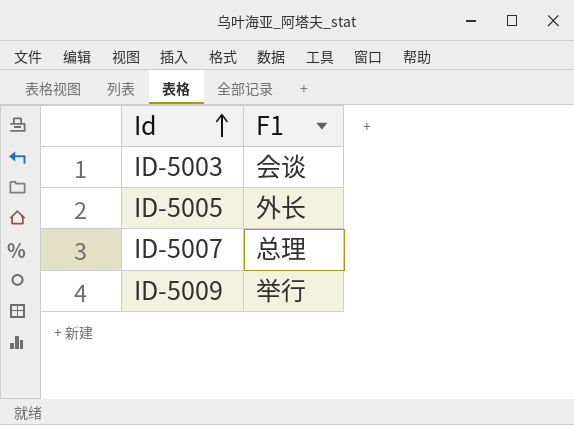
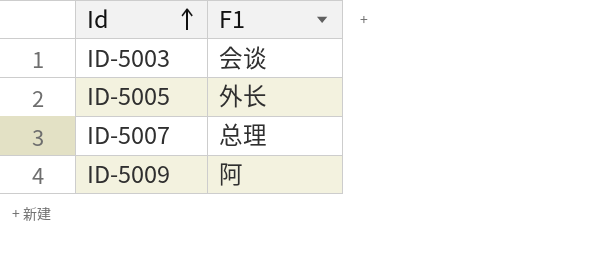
ID-5009 | F1: 举行 -> 阿

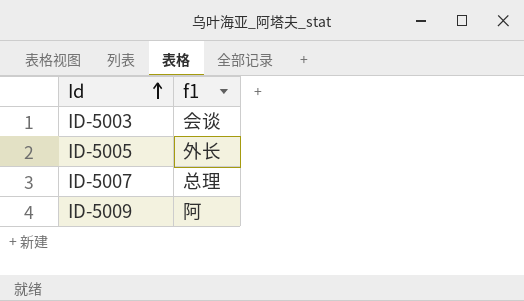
column name: F1 -> f1

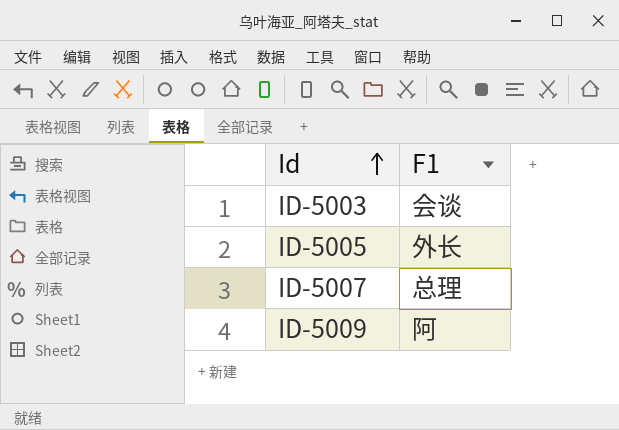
column name: f1 -> F1

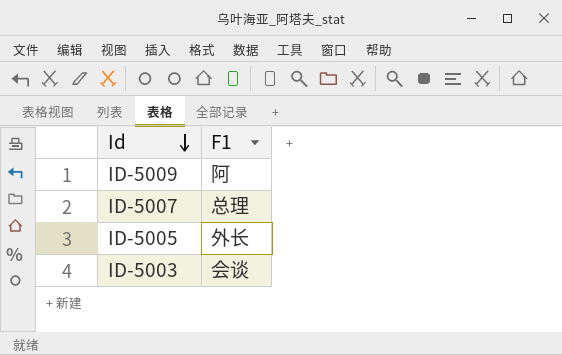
row order: Id ascending -> Id descending

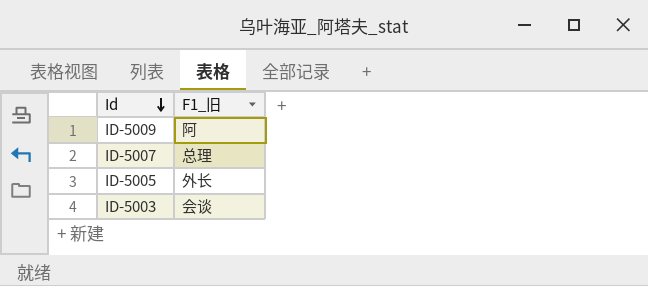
column name: F1 -> F1_旧

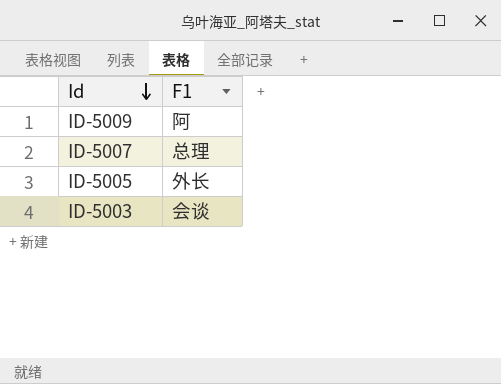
column name: F1_旧 -> F1

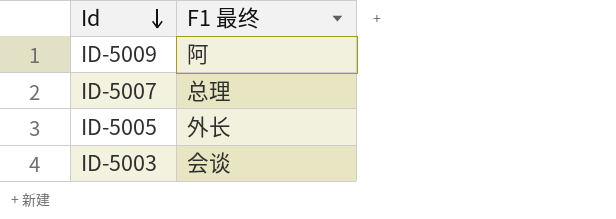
column name: F1 -> F1 最终

